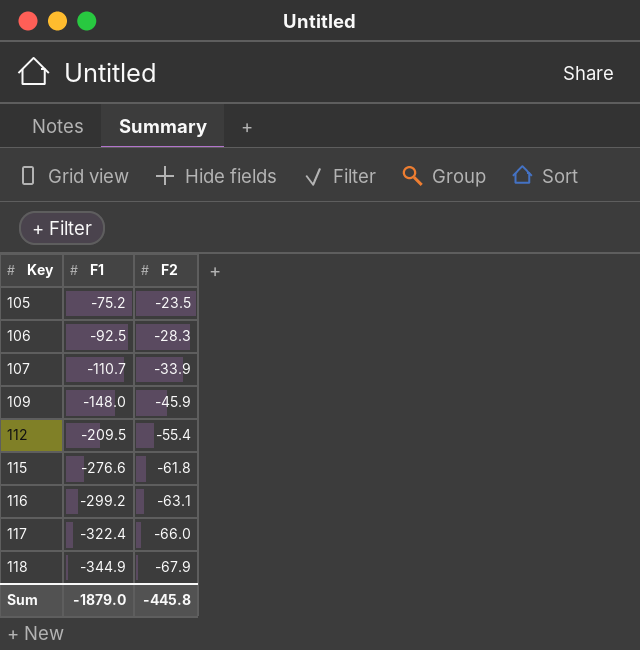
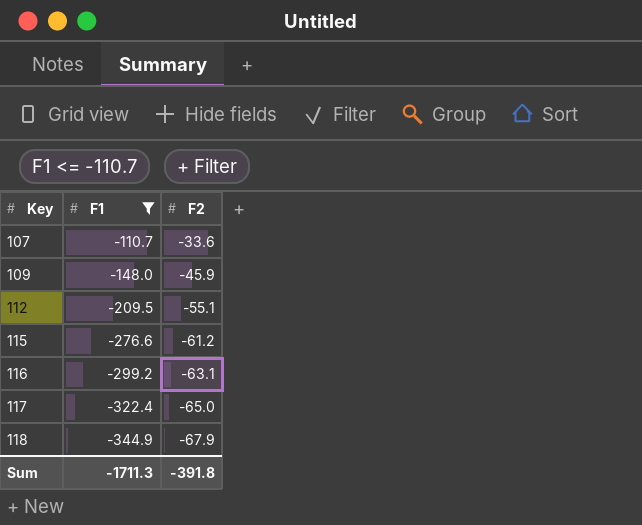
filter: none -> F1 <= -110.7
107 | F2: -33.9 -> -33.6
112 | F2: -55.4 -> -55.1
115 | F2: -61.8 -> -61.2
117 | F2: -66.0 -> -65.0
Sum | F1: -1879.0 -> -1711.3
Sum | F2: -445.8 -> -391.8

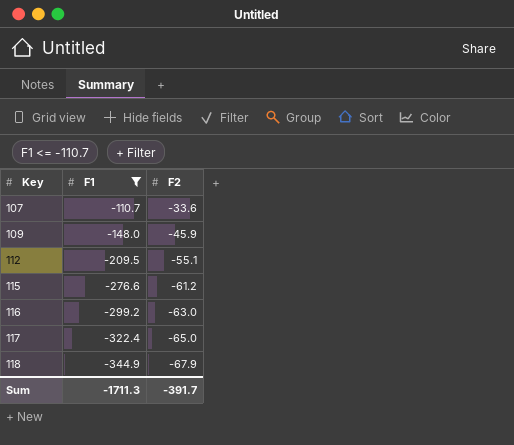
116 | F2: -63.1 -> -63.0
Sum | F2: -391.8 -> -391.7

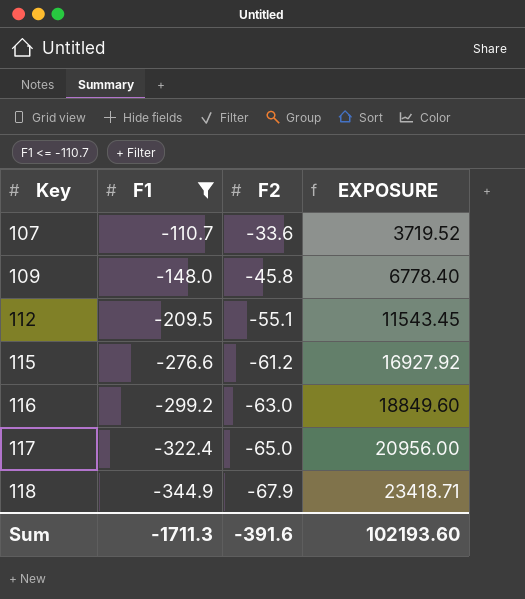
column EXPOSURE | formula: none -> [F1] * [F2]
109 | F2: -45.9 -> -45.8
Sum | F2: -391.7 -> -391.6

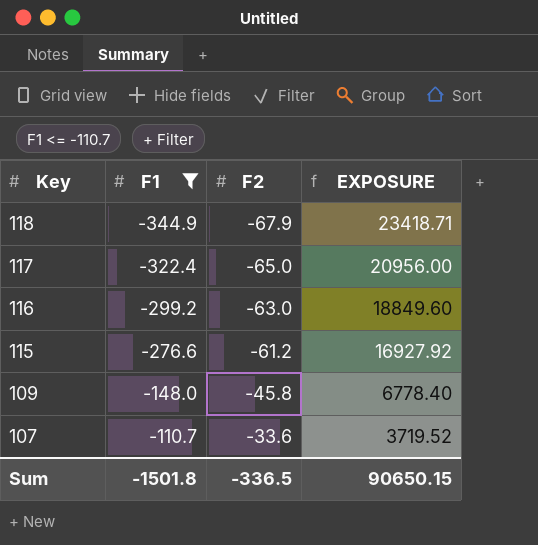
row order: Key ascending -> Key descending
row 112: -209.5 | -55.1 | 11543.45 -> none
Sum | F1: -1711.3 -> -1501.8
Sum | F2: -391.6 -> -336.5
Sum | EXPOSURE: 102193.60 -> 90650.15

